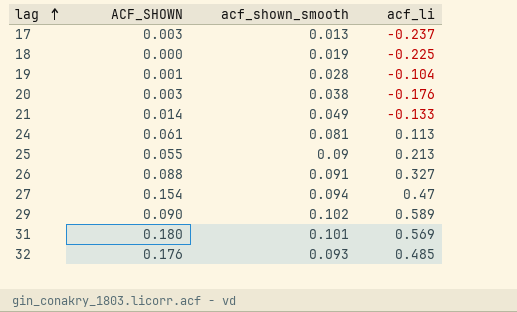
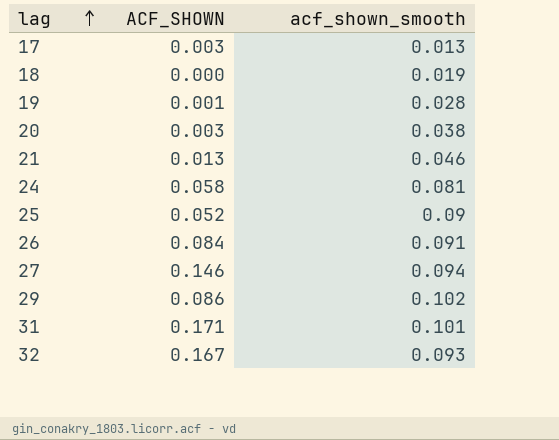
column acf_li | position: 4 -> none
21 | ACF_SHOWN: 0.014 -> 0.013
21 | acf_shown_smooth: 0.049 -> 0.046
24 | ACF_SHOWN: 0.061 -> 0.058
25 | ACF_SHOWN: 0.055 -> 0.052
26 | ACF_SHOWN: 0.088 -> 0.084
27 | ACF_SHOWN: 0.154 -> 0.146
29 | ACF_SHOWN: 0.090 -> 0.086
31 | ACF_SHOWN: 0.180 -> 0.171
32 | ACF_SHOWN: 0.176 -> 0.167

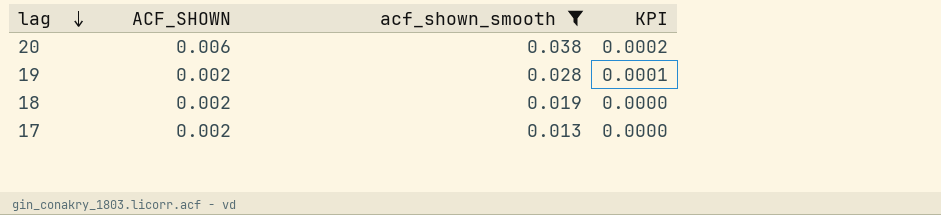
filter: none -> acf_shown_smooth <= 0.038
row order: lag ascending -> lag descending
column KPI | formula: none -> [ACF_SHOWN] * [acf_shown_smooth]
20 | ACF_SHOWN: 0.003 -> 0.006
19 | ACF_SHOWN: 0.001 -> 0.002
18 | ACF_SHOWN: 0.000 -> 0.002
17 | ACF_SHOWN: 0.003 -> 0.002

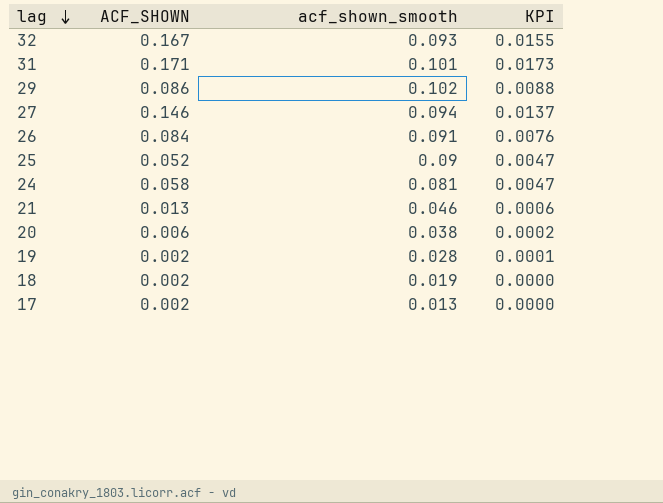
filter: acf_shown_smooth <= 0.038 -> none

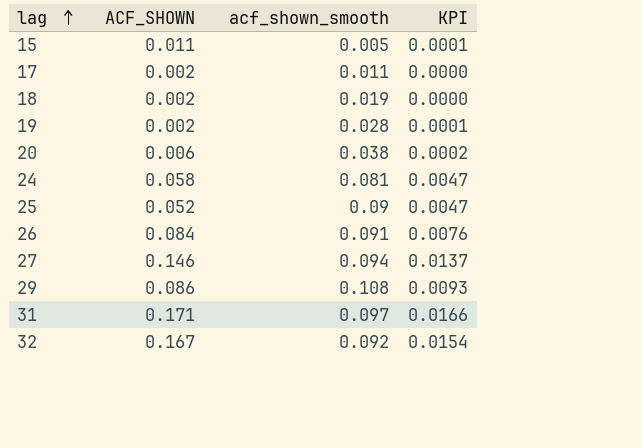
row order: lag descending -> lag ascending
row 21: 0.013 | 0.046 | 0.0006 -> none
row 15: none -> 0.011 | 0.005 | 0.0001
17 | acf_shown_smooth: 0.013 -> 0.011
29 | acf_shown_smooth: 0.102 -> 0.108
29 | KPI: 0.0088 -> 0.0093
31 | acf_shown_smooth: 0.101 -> 0.097
31 | KPI: 0.0173 -> 0.0166
32 | acf_shown_smooth: 0.093 -> 0.092
32 | KPI: 0.0155 -> 0.0154

